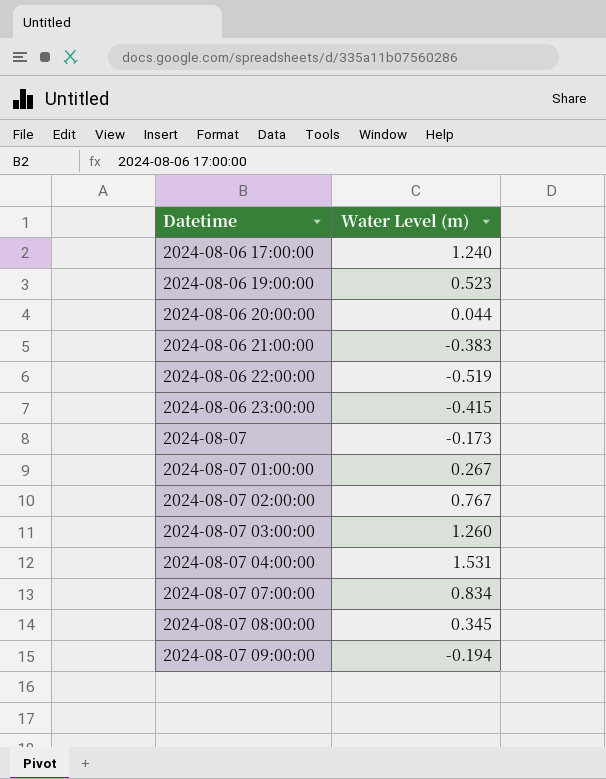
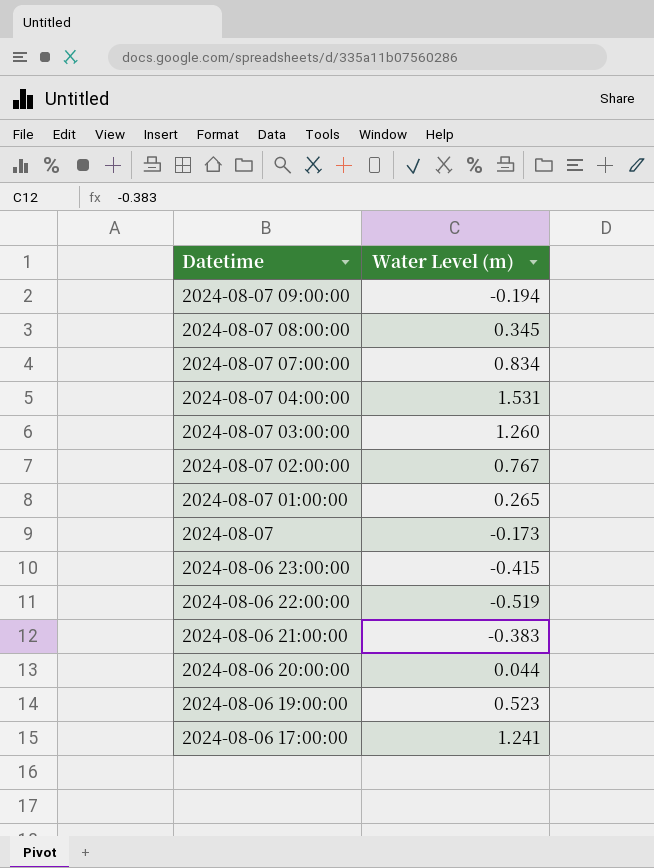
row order: Datetime ascending -> Datetime descending
2024-08-07 01:00:00 | Water Level (m): 0.267 -> 0.265
2024-08-06 17:00:00 | Water Level (m): 1.240 -> 1.241

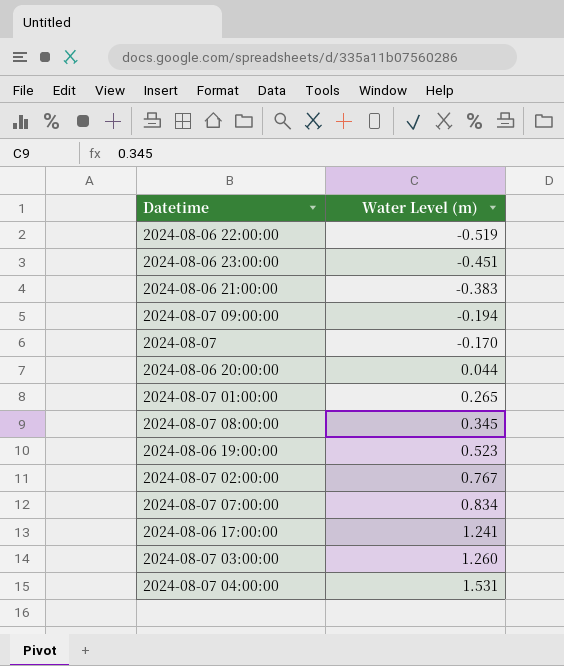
row order: Datetime descending -> Water Level (m) ascending
2024-08-06 23:00:00 | Water Level (m): -0.415 -> -0.451
2024-08-07 | Water Level (m): -0.173 -> -0.170

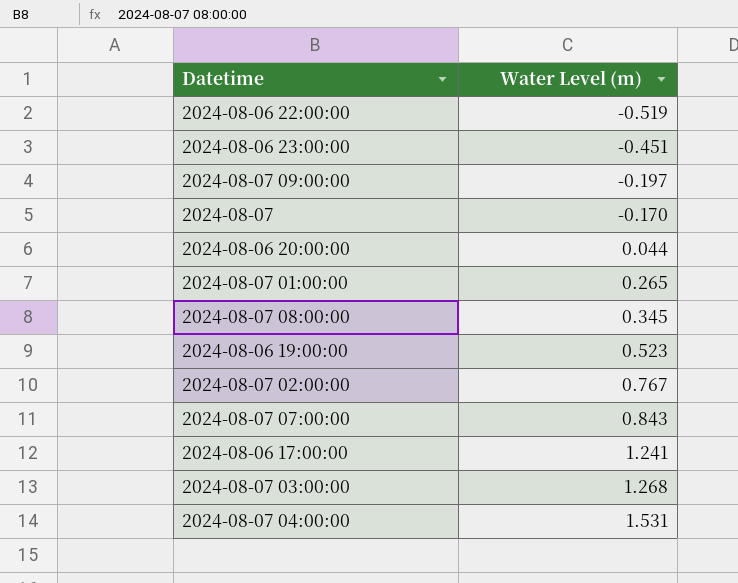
row 2024-08-06 21:00:00: -0.383 -> none
2024-08-07 09:00:00 | Water Level (m): -0.194 -> -0.197
2024-08-07 07:00:00 | Water Level (m): 0.834 -> 0.843
2024-08-07 03:00:00 | Water Level (m): 1.260 -> 1.268

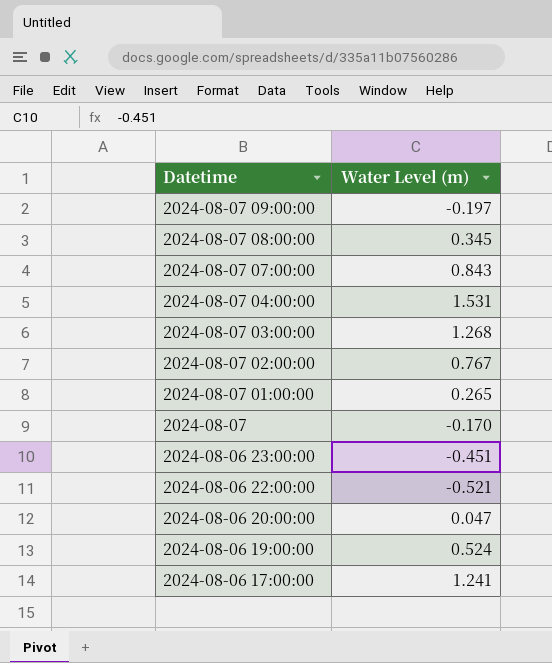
row order: Water Level (m) ascending -> Datetime descending
2024-08-06 22:00:00 | Water Level (m): -0.519 -> -0.521
2024-08-06 20:00:00 | Water Level (m): 0.044 -> 0.047
2024-08-06 19:00:00 | Water Level (m): 0.523 -> 0.524

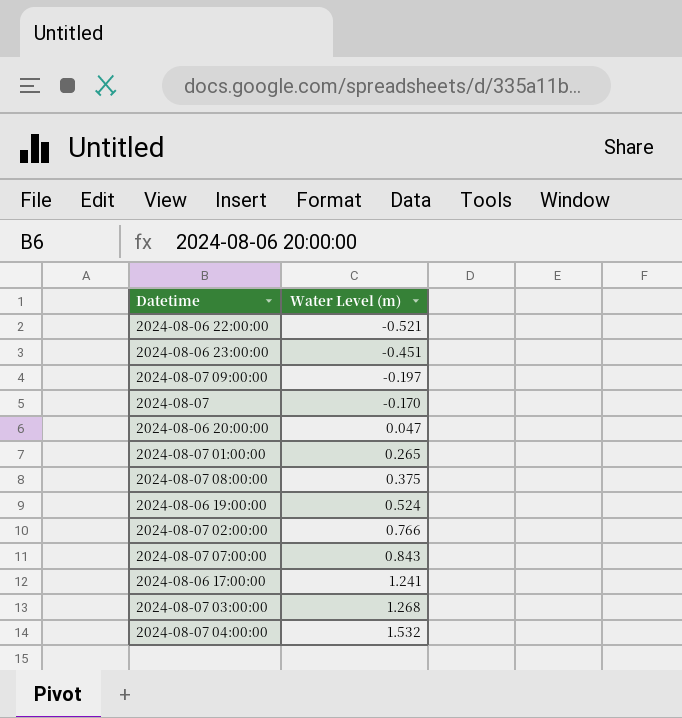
row order: Datetime descending -> Water Level (m) ascending
2024-08-07 08:00:00 | Water Level (m): 0.345 -> 0.375
2024-08-07 02:00:00 | Water Level (m): 0.767 -> 0.766
2024-08-07 04:00:00 | Water Level (m): 1.531 -> 1.532

